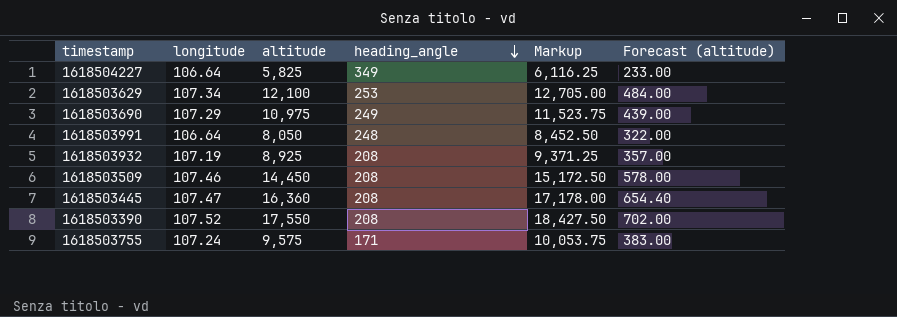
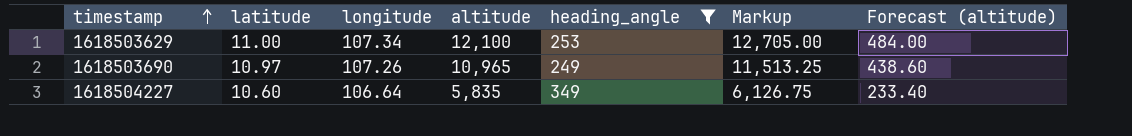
filter: none -> heading_angle >= 249
row order: heading_angle descending -> timestamp ascending
column latitude | position: none -> 2
1618503690 | longitude: 107.29 -> 107.26
1618503690 | altitude: 10,975 -> 10,965
1618503690 | Markup: 11,523.75 -> 11,513.25
1618503690 | Forecast (altitude): 439.00 -> 438.60
1618504227 | altitude: 5,825 -> 5,835
1618504227 | Markup: 6,116.25 -> 6,126.75
1618504227 | Forecast (altitude): 233.00 -> 233.40

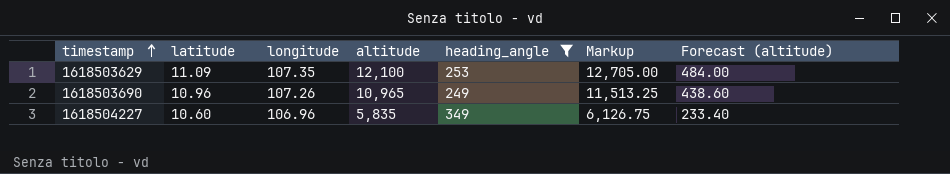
1618503629 | latitude: 11.00 -> 11.09
1618503629 | longitude: 107.34 -> 107.35
1618503690 | latitude: 10.97 -> 10.96
1618504227 | longitude: 106.64 -> 106.96

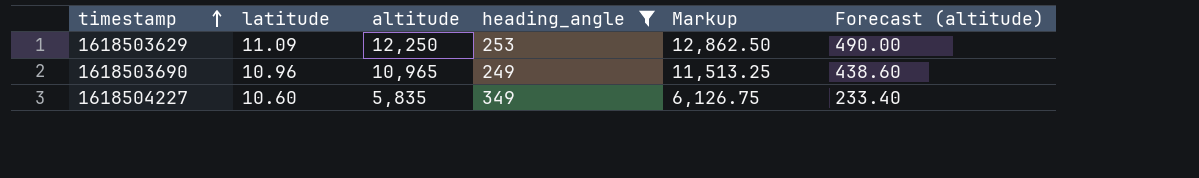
column longitude | position: 3 -> none
1618503629 | altitude: 12,100 -> 12,250
1618503629 | Markup: 12,705.00 -> 12,862.50
1618503629 | Forecast (altitude): 484.00 -> 490.00

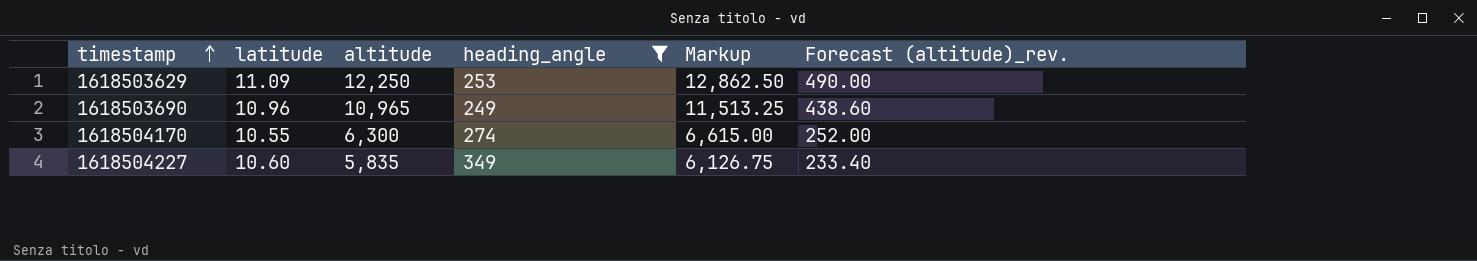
column name: Forecast (altitude) -> Forecast (altitude)_rev.
row 1618504170: none -> 10.55 | 6,300 | 274 | 6,615.00 | 252.00

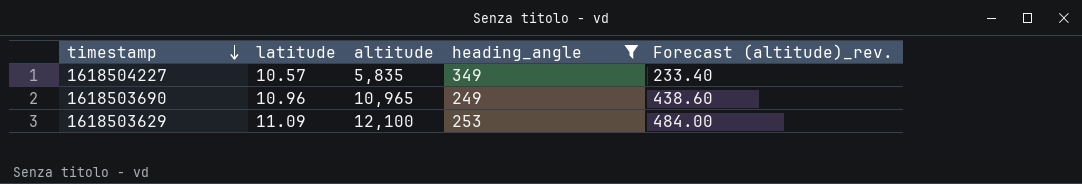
row order: timestamp ascending -> timestamp descending
column Markup | formula: [altitude] * 1.05 -> none
row 1618504170: 10.55 | 6,300 | 274 | 6,615.00 | 252.00 -> none
1618504227 | latitude: 10.60 -> 10.57
1618503629 | altitude: 12,250 -> 12,100
1618503629 | Forecast (altitude)_rev.: 490.00 -> 484.00

